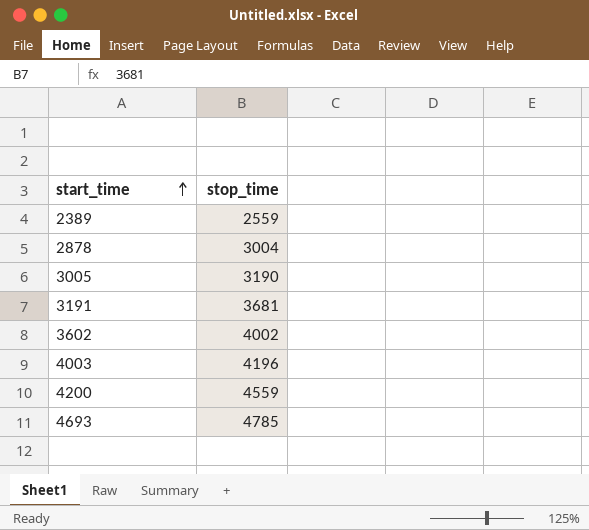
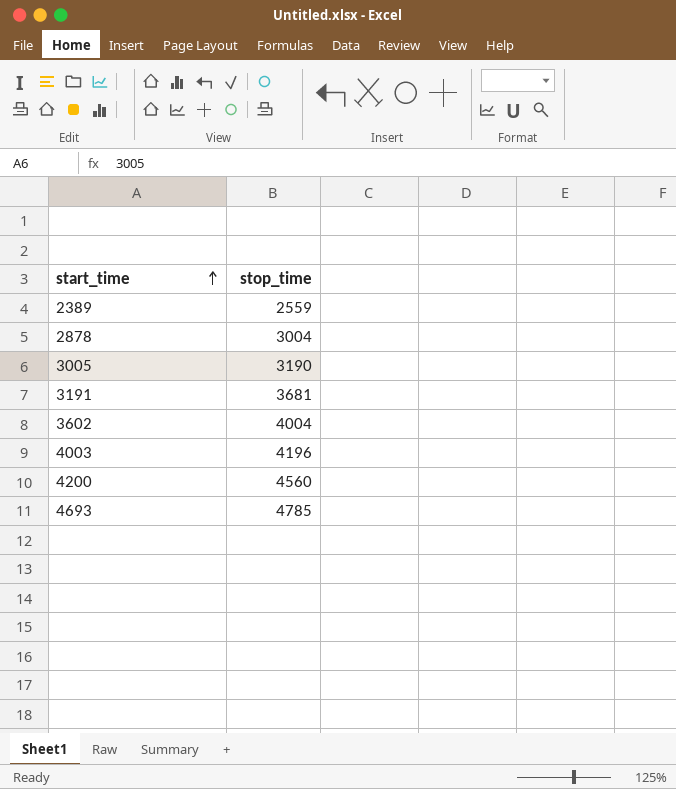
3602 | stop_time: 4002 -> 4004
4200 | stop_time: 4559 -> 4560

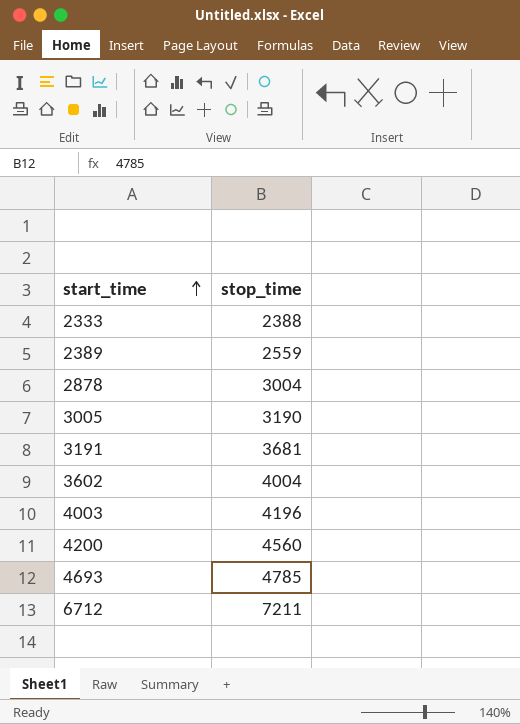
row 2333: none -> 2388
row 6712: none -> 7211

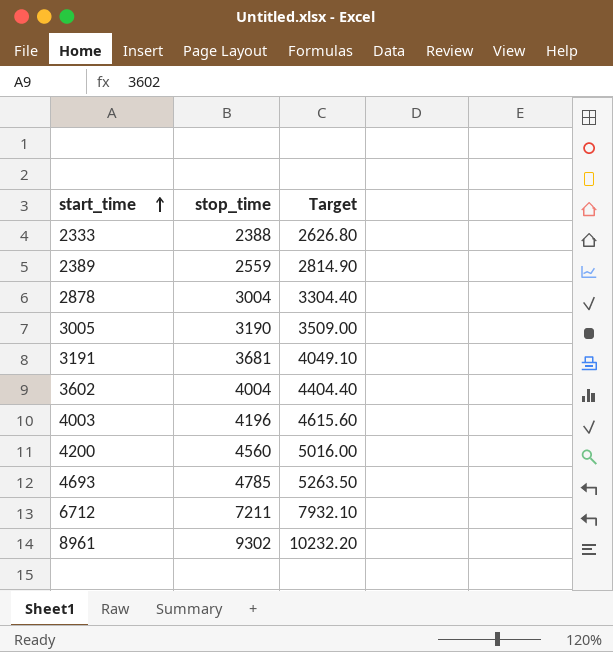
column Target | formula: none -> [stop_time] * 1.1
row 8961: none -> 9302 | 10232.20

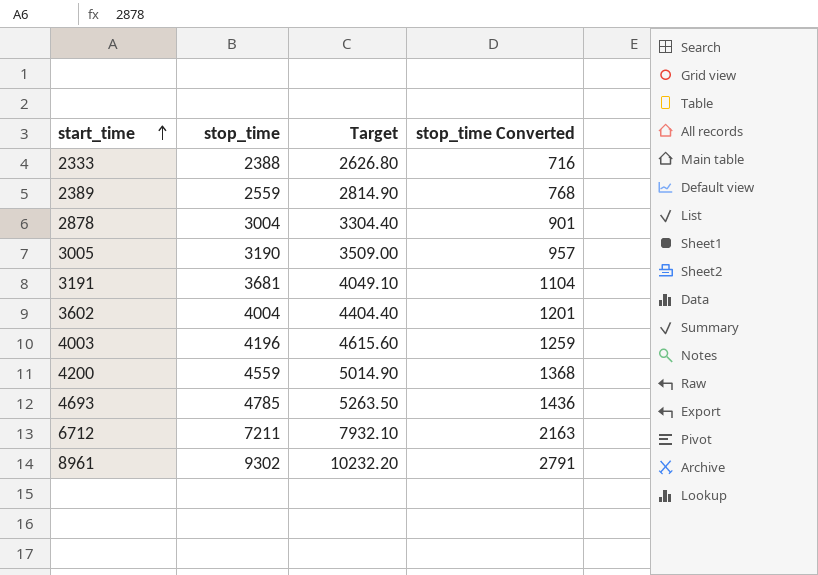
column stop_time Converted | formula: none -> [stop_time] * 0.3
4200 | stop_time: 4560 -> 4559
4200 | Target: 5016.00 -> 5014.90

